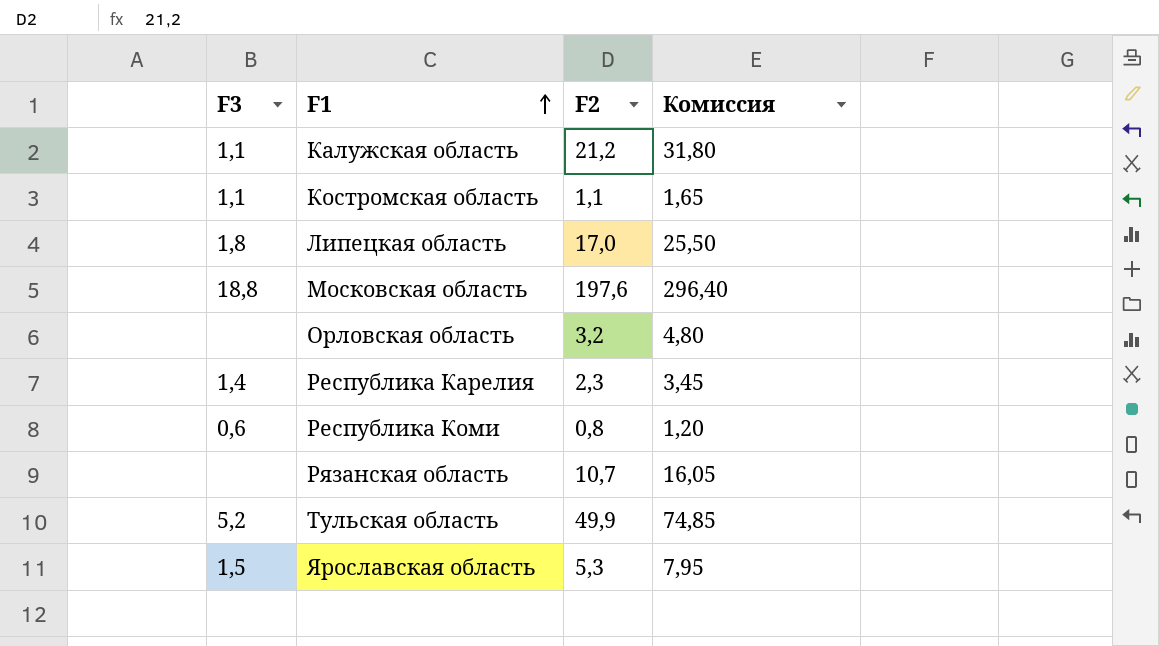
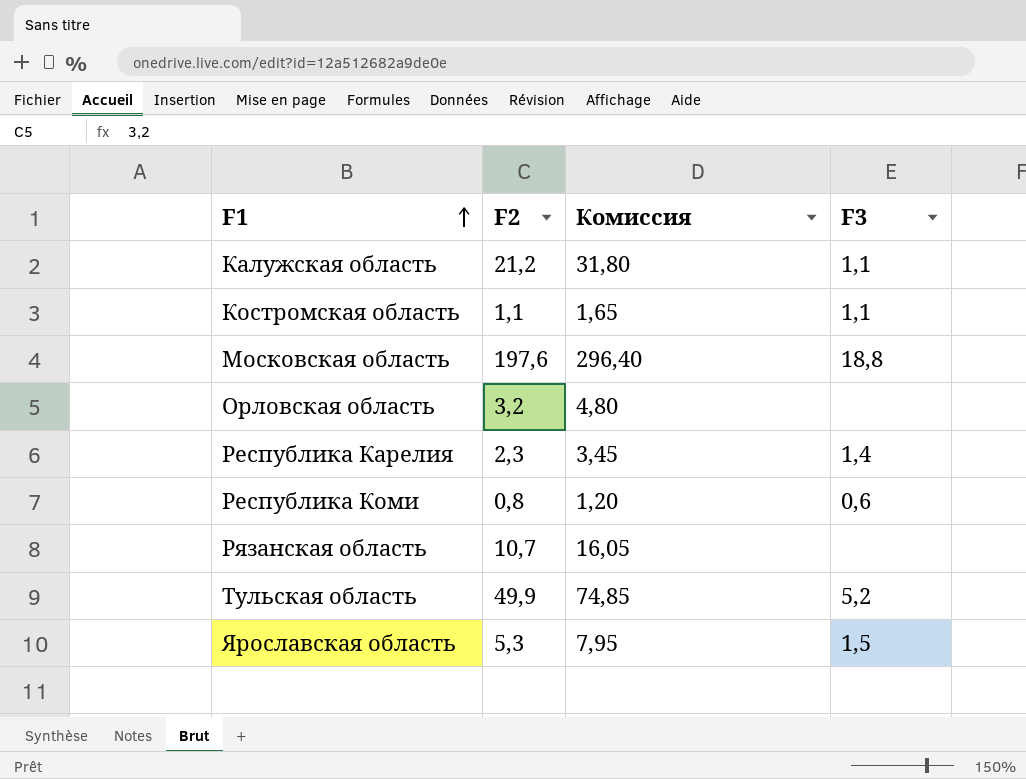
column F3 | position: 1 -> 4
row Липецкая область: 1,8 | 17,0 | 25,50 -> none

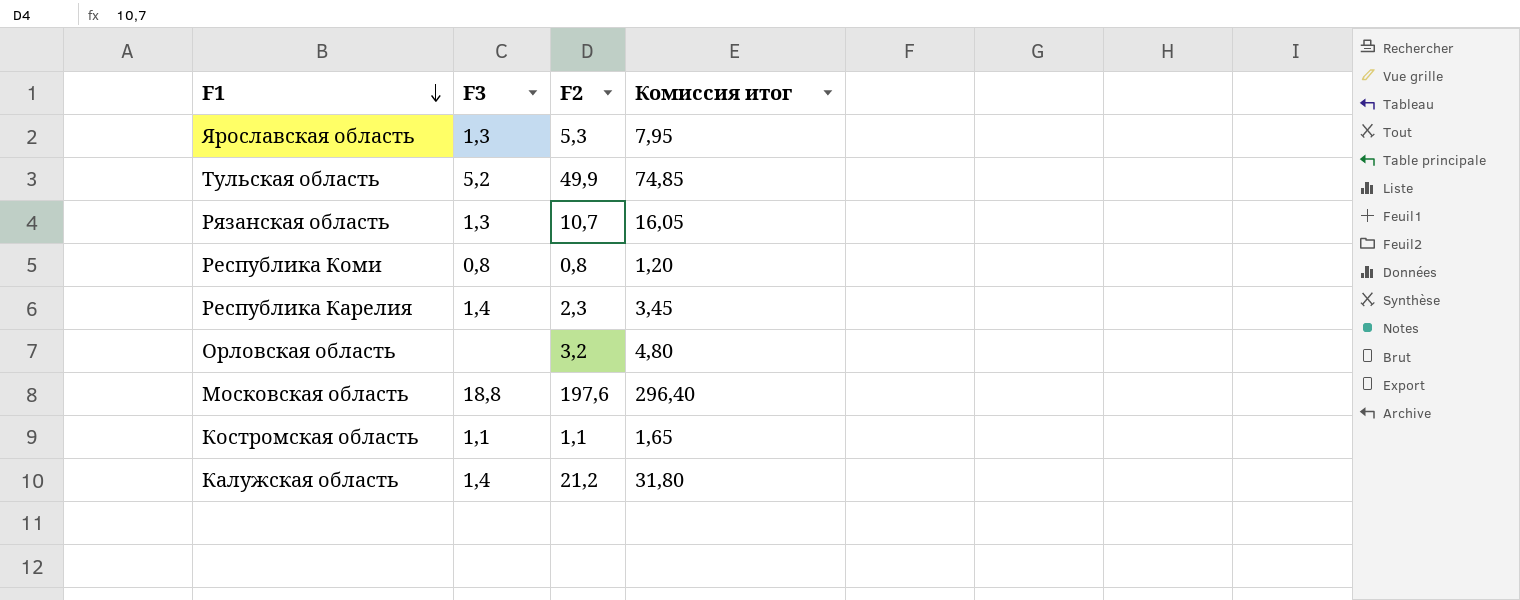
row order: F1 ascending -> F1 descending
column F3 | position: 4 -> 2
column name: Комиссия -> Комиссия итог
Ярославская область | F3: 1,5 -> 1,3
Рязанская область | F3: none -> 1,3
Республика Коми | F3: 0,6 -> 0,8
Калужская область | F3: 1,1 -> 1,4

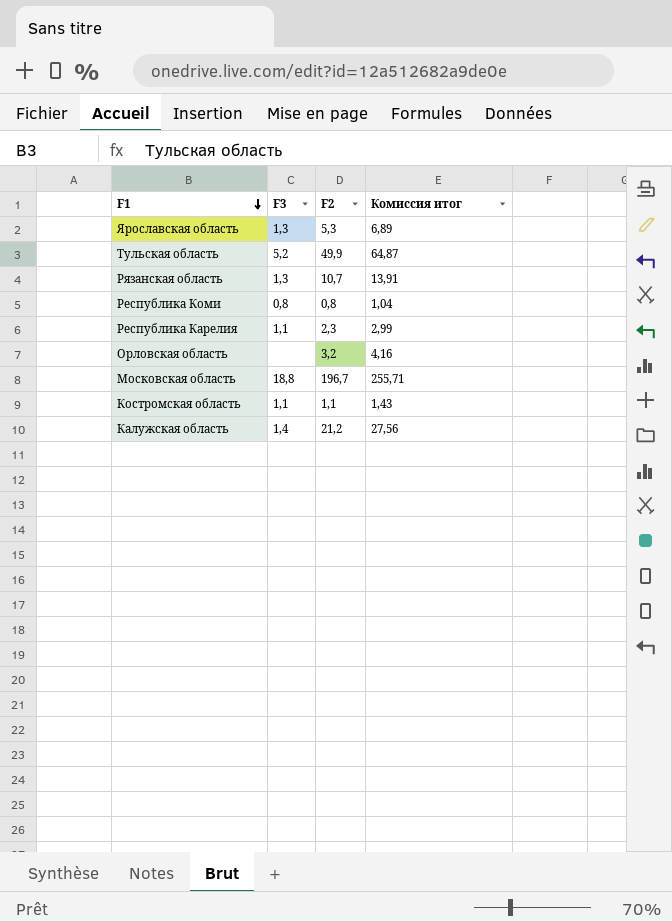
column Комиссия итог | formula: [F2] * 1,5 -> [F2] * 1,3
Республика Карелия | F3: 1,4 -> 1,1
Московская область | F2: 197,6 -> 196,7

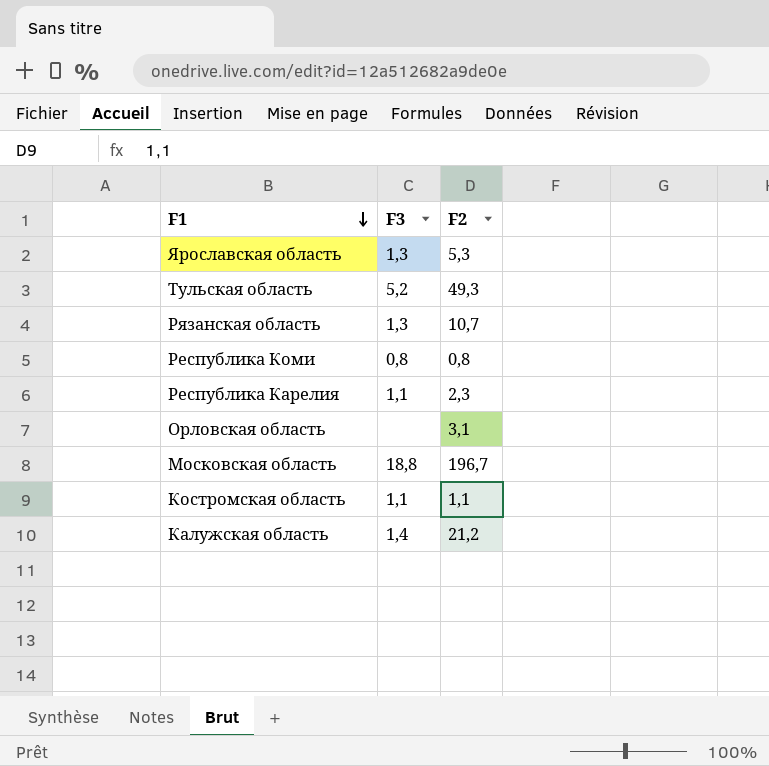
column Комиссия итог | formula: [F2] * 1,3 -> none
Тульская область | F2: 49,9 -> 49,3
Орловская область | F2: 3,2 -> 3,1

